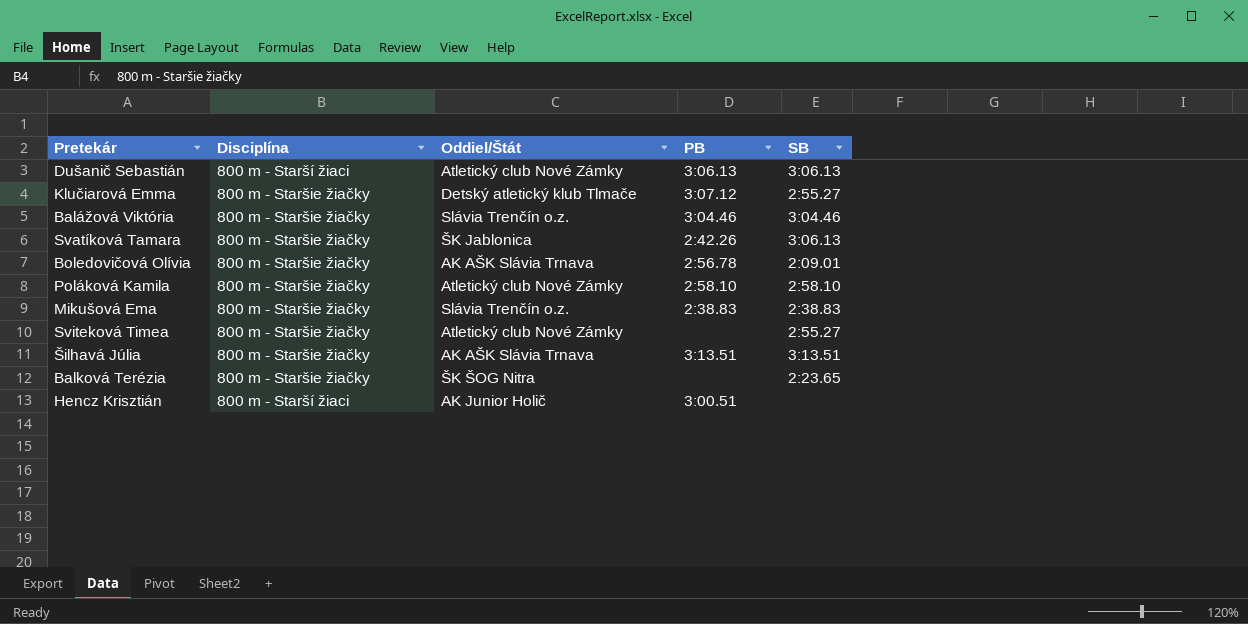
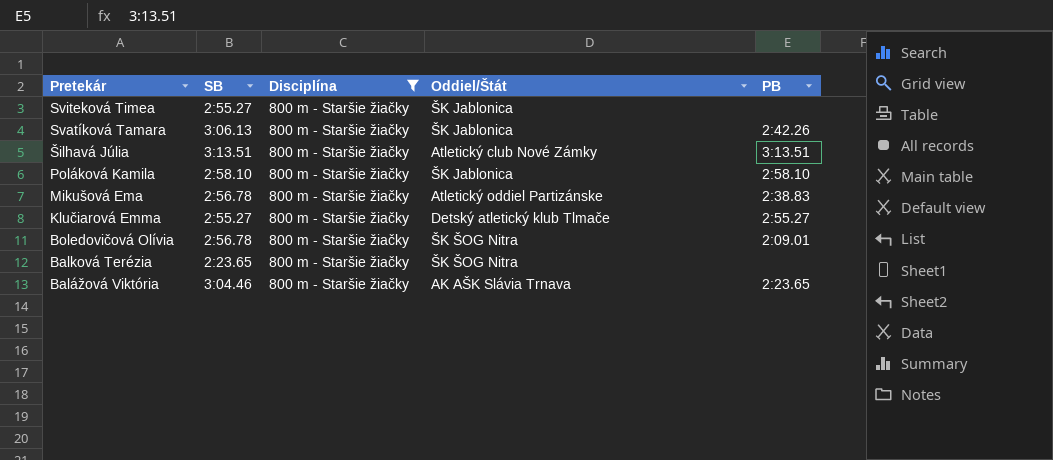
filter: none -> Disciplína = 800 m - Staršie žiačky
row order: none -> Pretekár descending
column SB | position: 5 -> 2
Sviteková Timea | Oddiel/Štát: Atletický club Nové Zámky -> ŠK Jablonica
Šilhavá Júlia | Oddiel/Štát: AK AŠK Slávia Trnava -> Atletický club Nové Zámky
Poláková Kamila | Oddiel/Štát: Atletický club Nové Zámky -> ŠK Jablonica
Mikušová Ema | SB: 2:38.83 -> 2:56.78
Mikušová Ema | Oddiel/Štát: Slávia Trenčín o.z. -> Atletický oddiel Partizánske
Klučiarová Emma | PB: 3:07.12 -> 2:55.27
Boledovičová Olívia | SB: 2:09.01 -> 2:56.78
Boledovičová Olívia | Oddiel/Štát: AK AŠK Slávia Trnava -> ŠK ŠOG Nitra
Boledovičová Olívia | PB: 2:56.78 -> 2:09.01
Balážová Viktória | Oddiel/Štát: Slávia Trenčín o.z. -> AK AŠK Slávia Trnava
Balážová Viktória | PB: 3:04.46 -> 2:23.65

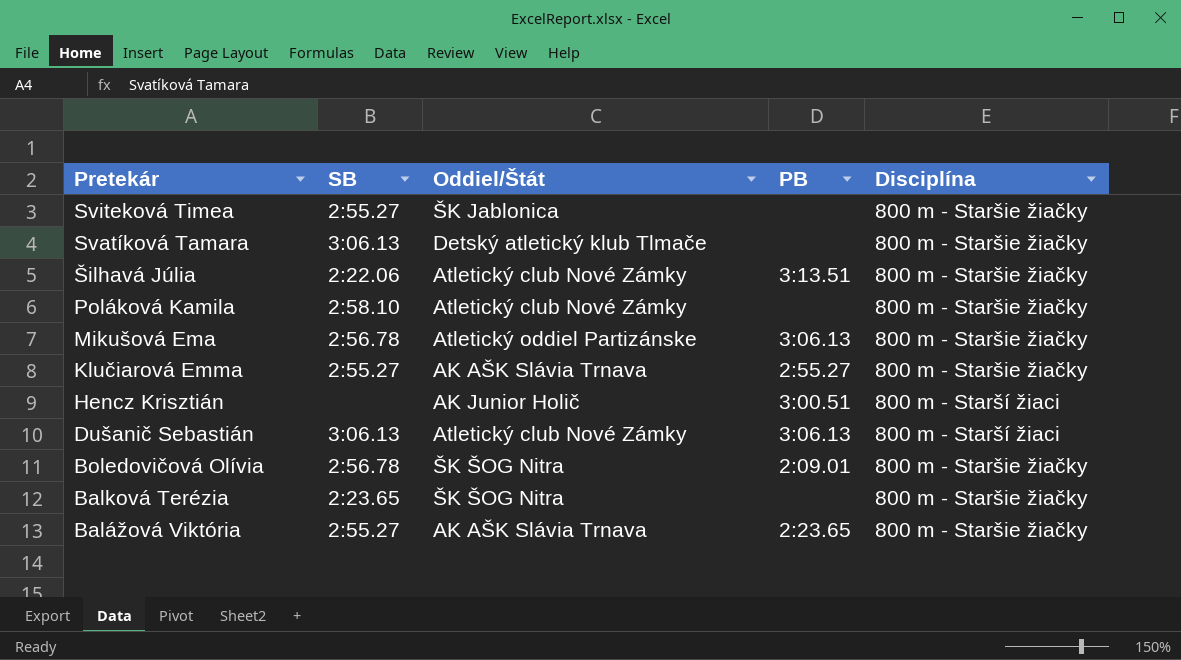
filter: Disciplína = 800 m - Staršie žiačky -> none
column Disciplína | position: 3 -> 5
Svatíková Tamara | Oddiel/Štát: ŠK Jablonica -> Detský atletický klub Tlmače
Svatíková Tamara | PB: 2:42.26 -> none
Šilhavá Júlia | SB: 3:13.51 -> 2:22.06
Poláková Kamila | Oddiel/Štát: ŠK Jablonica -> Atletický club Nové Zámky
Poláková Kamila | PB: 2:58.10 -> none
Mikušová Ema | PB: 2:38.83 -> 3:06.13
Klučiarová Emma | Oddiel/Štát: Detský atletický klub Tlmače -> AK AŠK Slávia Trnava
Balážová Viktória | SB: 3:04.46 -> 2:55.27

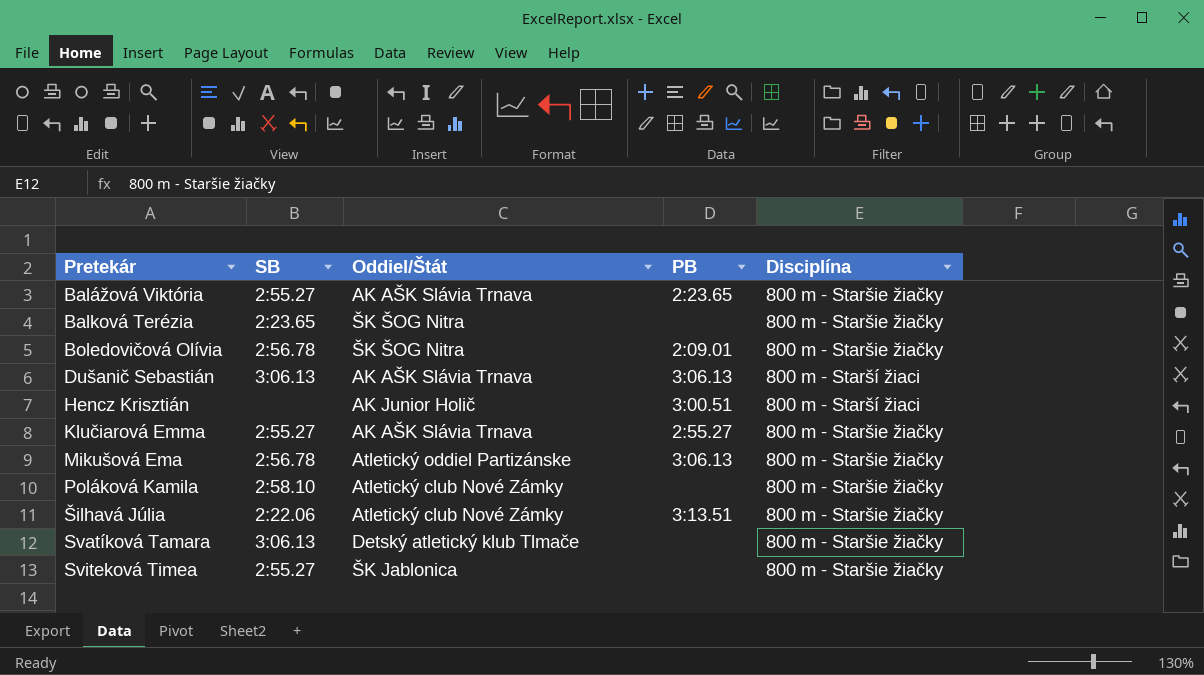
row order: Pretekár descending -> Pretekár ascending
Dušanič Sebastián | Oddiel/Štát: Atletický club Nové Zámky -> AK AŠK Slávia Trnava

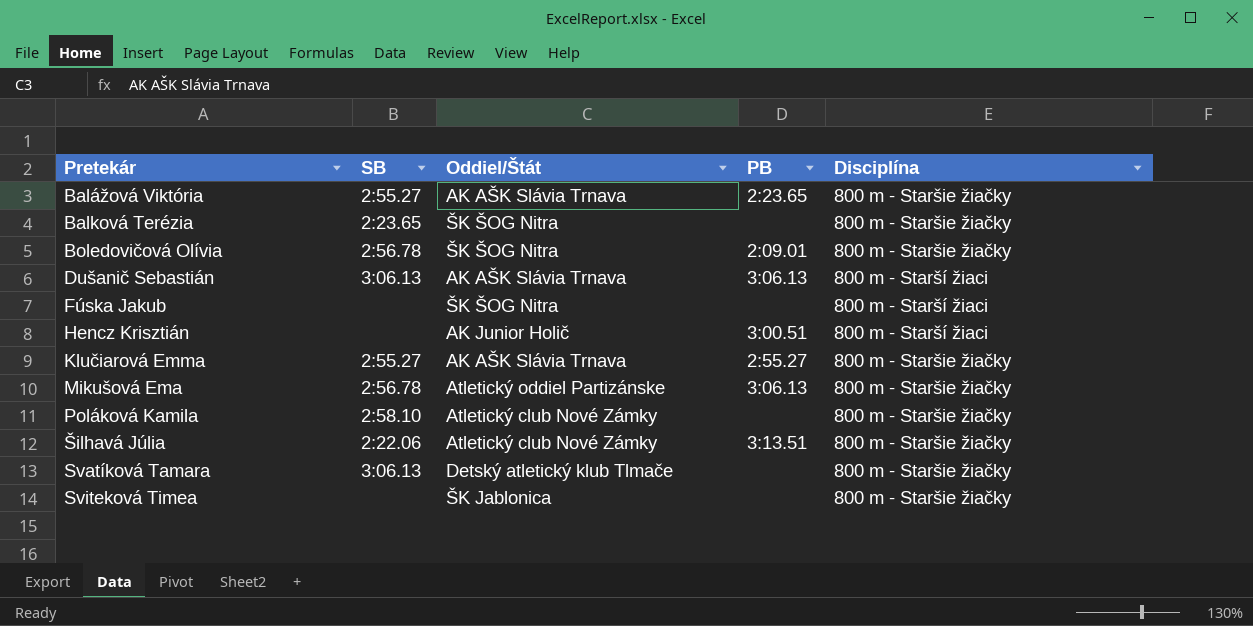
row Fúska Jakub: none -> none | ŠK ŠOG Nitra | none | 800 m - Starší žiaci
Sviteková Timea | SB: 2:55.27 -> none

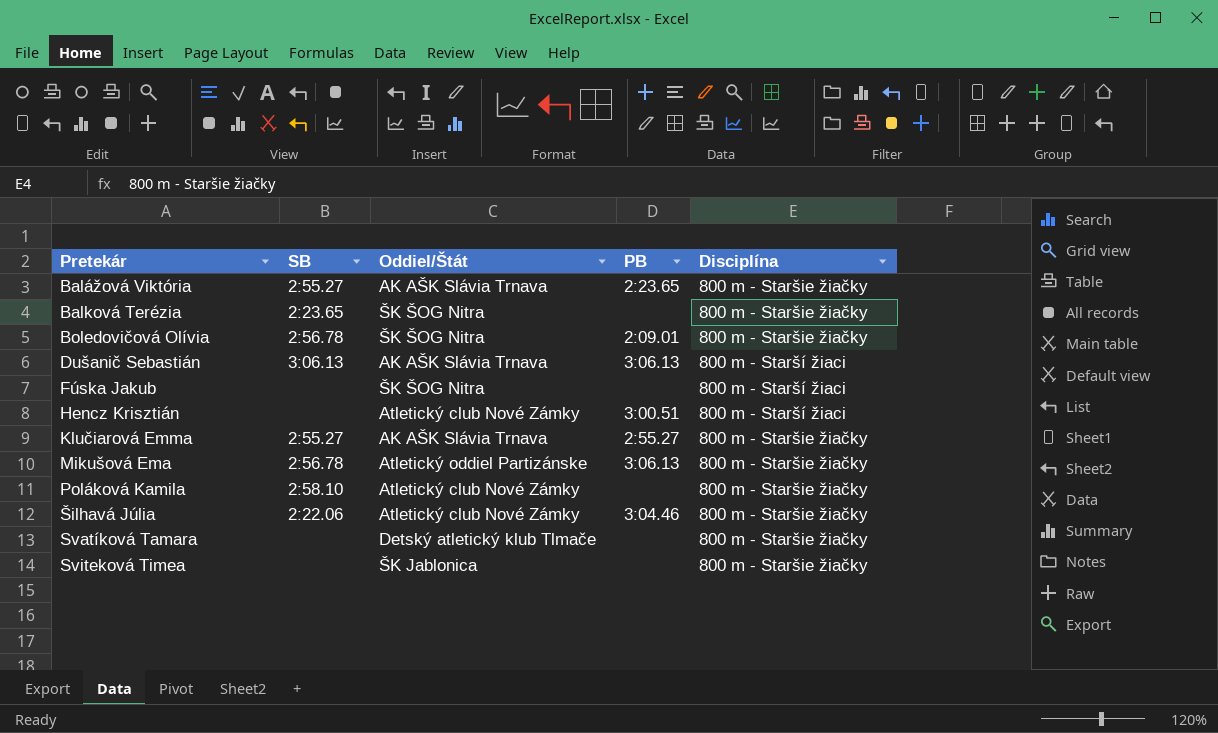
Hencz Krisztián | Oddiel/Štát: AK Junior Holič -> Atletický club Nové Zámky
Šilhavá Júlia | PB: 3:13.51 -> 3:04.46
Svatíková Tamara | SB: 3:06.13 -> none

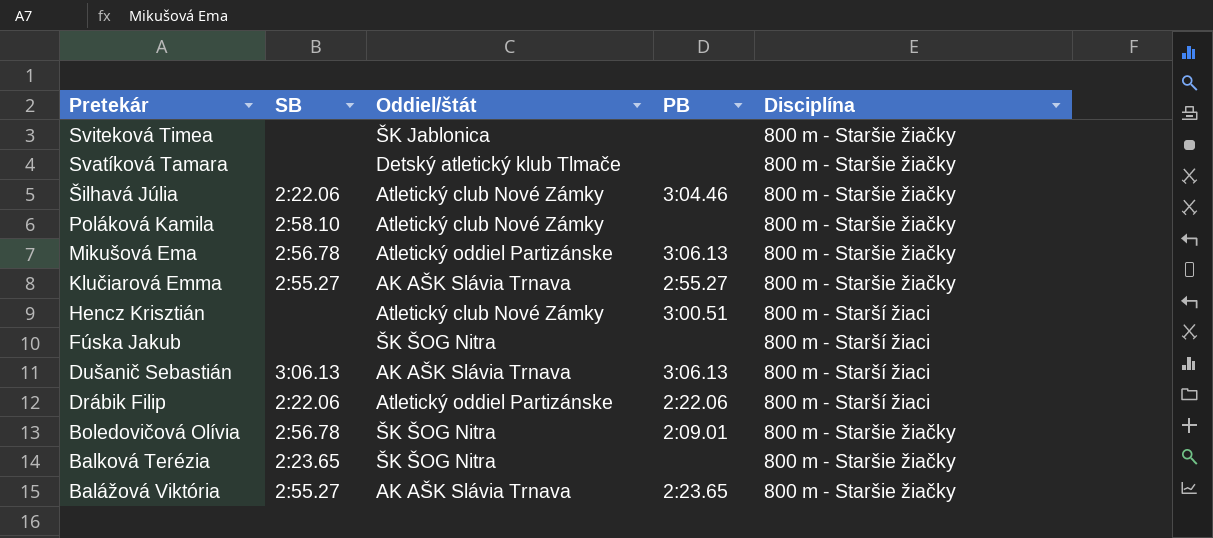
row order: Pretekár ascending -> Pretekár descending
column name: Oddiel/Štát -> Oddiel/štát
row Drábik Filip: none -> 2:22.06 | Atletický oddiel Partizánske | 2:22.06 | 800 m - Starší žiaci

